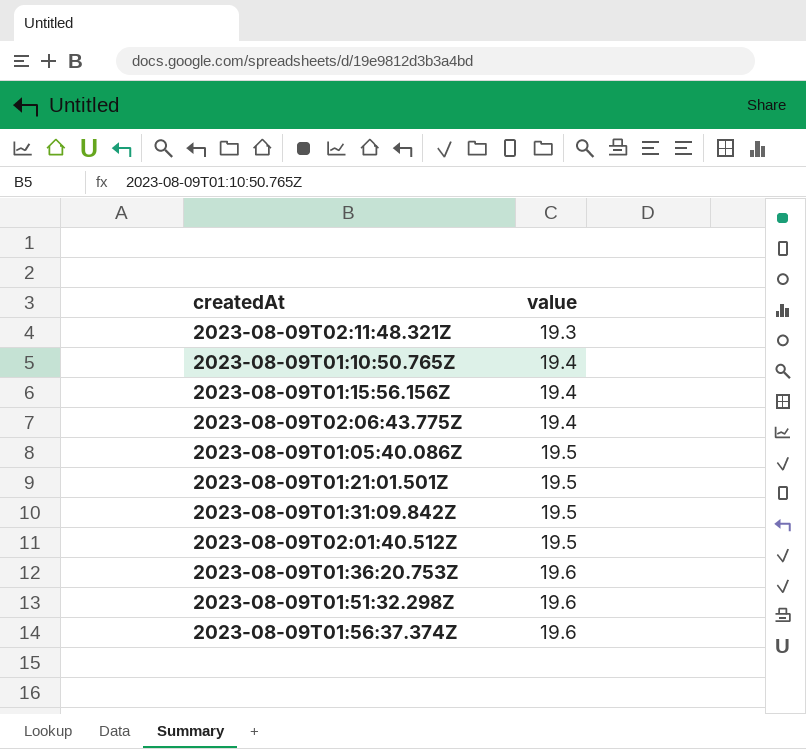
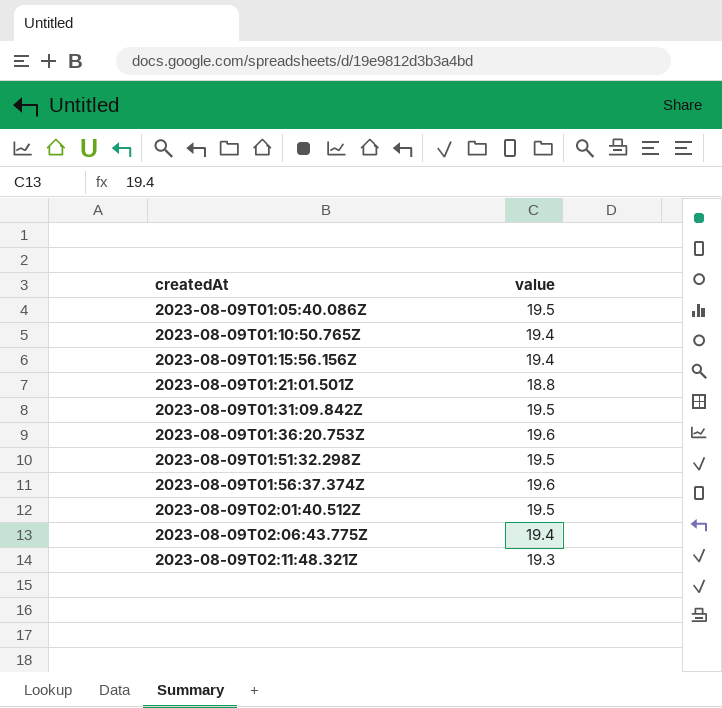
row order: value ascending -> createdAt ascending
2023-08-09T01:21:01.501Z | value: 19.5 -> 18.8
2023-08-09T01:51:32.298Z | value: 19.6 -> 19.5

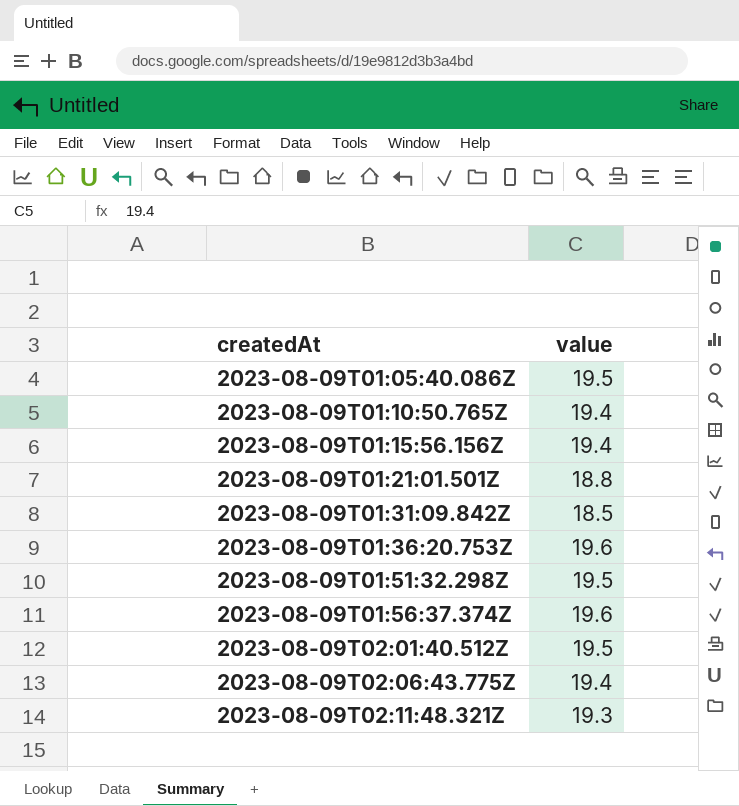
2023-08-09T01:31:09.842Z | value: 19.5 -> 18.5

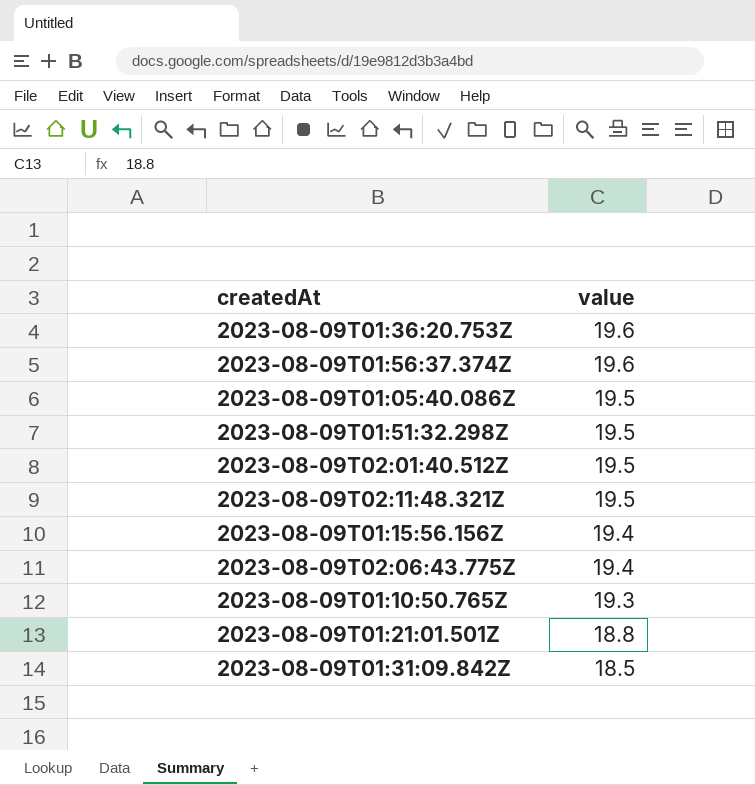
row order: createdAt ascending -> value descending
2023-08-09T02:11:48.321Z | value: 19.3 -> 19.5
2023-08-09T01:10:50.765Z | value: 19.4 -> 19.3

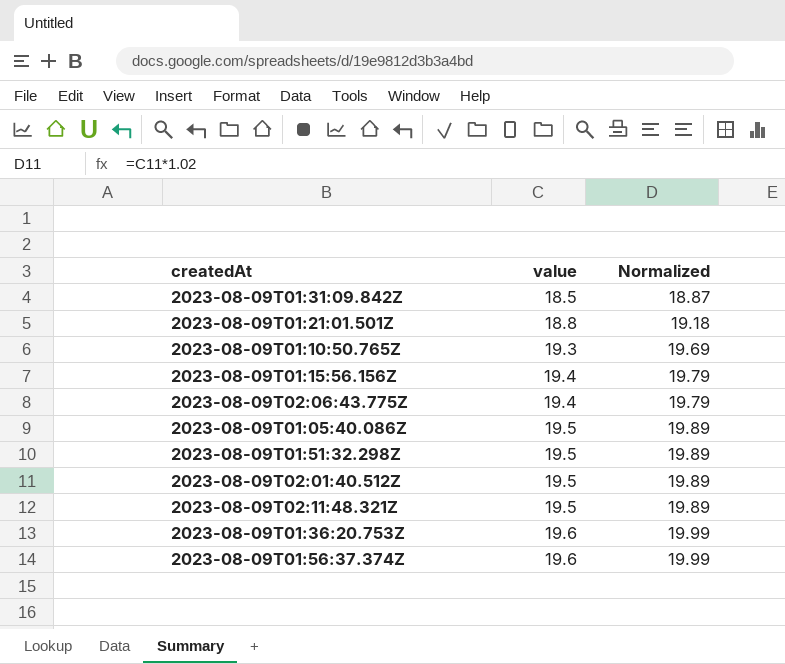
row order: value descending -> value ascending
column Normalized | formula: none -> [value] * 1.02

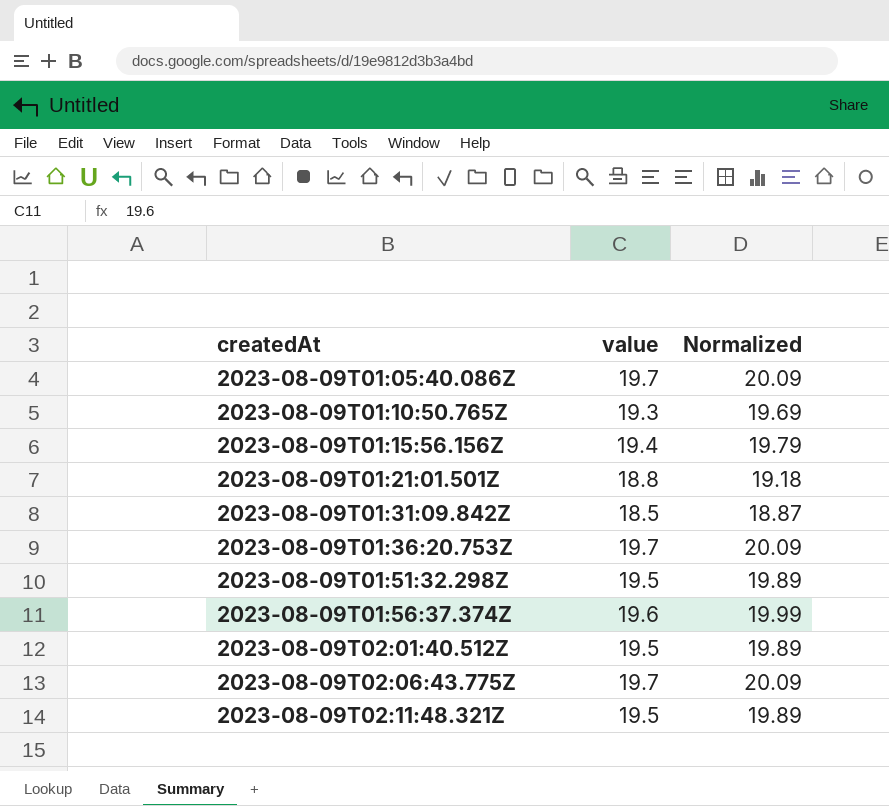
row order: value ascending -> createdAt ascending
2023-08-09T01:05:40.086Z | value: 19.5 -> 19.7
2023-08-09T01:05:40.086Z | Normalized: 19.89 -> 20.09
2023-08-09T01:36:20.753Z | value: 19.6 -> 19.7
2023-08-09T01:36:20.753Z | Normalized: 19.99 -> 20.09
2023-08-09T02:06:43.775Z | value: 19.4 -> 19.7
2023-08-09T02:06:43.775Z | Normalized: 19.79 -> 20.09

